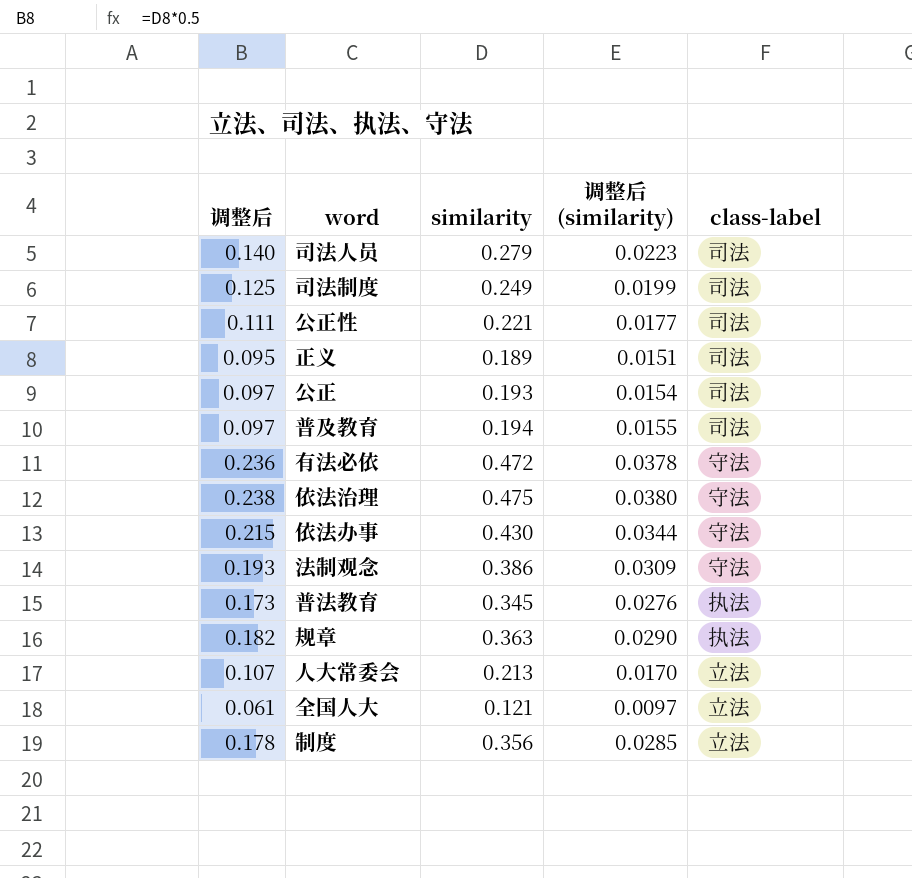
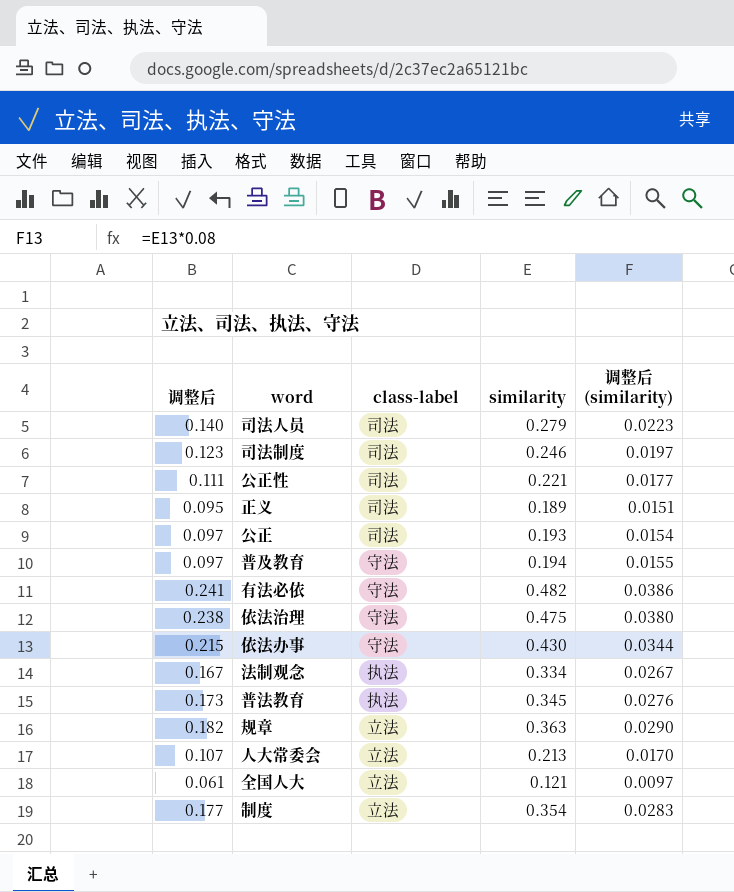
column class-label | position: 5 -> 3
司法制度 | 调整后: 0.125 -> 0.123
司法制度 | similarity: 0.249 -> 0.246
司法制度 | 调整后 (similarity): 0.0199 -> 0.0197
普及教育 | class-label: 司法 -> 守法
有法必依 | 调整后: 0.236 -> 0.241
有法必依 | similarity: 0.472 -> 0.482
有法必依 | 调整后 (similarity): 0.0378 -> 0.0386
法制观念 | 调整后: 0.193 -> 0.167
法制观念 | class-label: 守法 -> 执法
法制观念 | similarity: 0.386 -> 0.334
法制观念 | 调整后 (similarity): 0.0309 -> 0.0267
规章 | class-label: 执法 -> 立法
制度 | 调整后: 0.178 -> 0.177
制度 | similarity: 0.356 -> 0.354
制度 | 调整后 (similarity): 0.0285 -> 0.0283

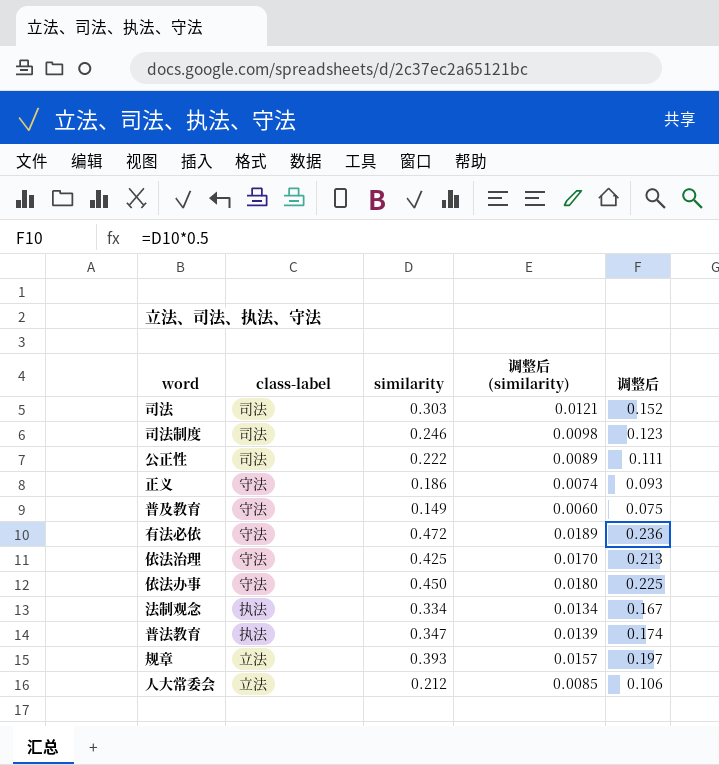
column 调整后 (similarity) | formula: [similarity] * 0.08 -> [similarity] * 0.04
column 调整后 | position: 1 -> 5
row 司法人员: 0.140 | 司法 | 0.279 | 0.0223 -> none
row 公正: 0.097 | 司法 | 0.193 | 0.0154 -> none
row 全国人大: 0.061 | 立法 | 0.121 | 0.0097 -> none
row 制度: 0.177 | 立法 | 0.354 | 0.0283 -> none
row 司法: none -> 司法 | 0.303 | 0.0121 | 0.152
公正性 | similarity: 0.221 -> 0.222
正义 | class-label: 司法 -> 守法
正义 | similarity: 0.189 -> 0.186
正义 | 调整后: 0.095 -> 0.093
普及教育 | similarity: 0.194 -> 0.149
普及教育 | 调整后: 0.097 -> 0.075
有法必依 | similarity: 0.482 -> 0.472
有法必依 | 调整后: 0.241 -> 0.236
依法治理 | similarity: 0.475 -> 0.425
依法治理 | 调整后: 0.238 -> 0.213
依法办事 | similarity: 0.430 -> 0.450
依法办事 | 调整后: 0.215 -> 0.225
普法教育 | similarity: 0.345 -> 0.347
普法教育 | 调整后: 0.173 -> 0.174
规章 | similarity: 0.363 -> 0.393
规章 | 调整后: 0.182 -> 0.197
人大常委会 | similarity: 0.213 -> 0.212
人大常委会 | 调整后: 0.107 -> 0.106

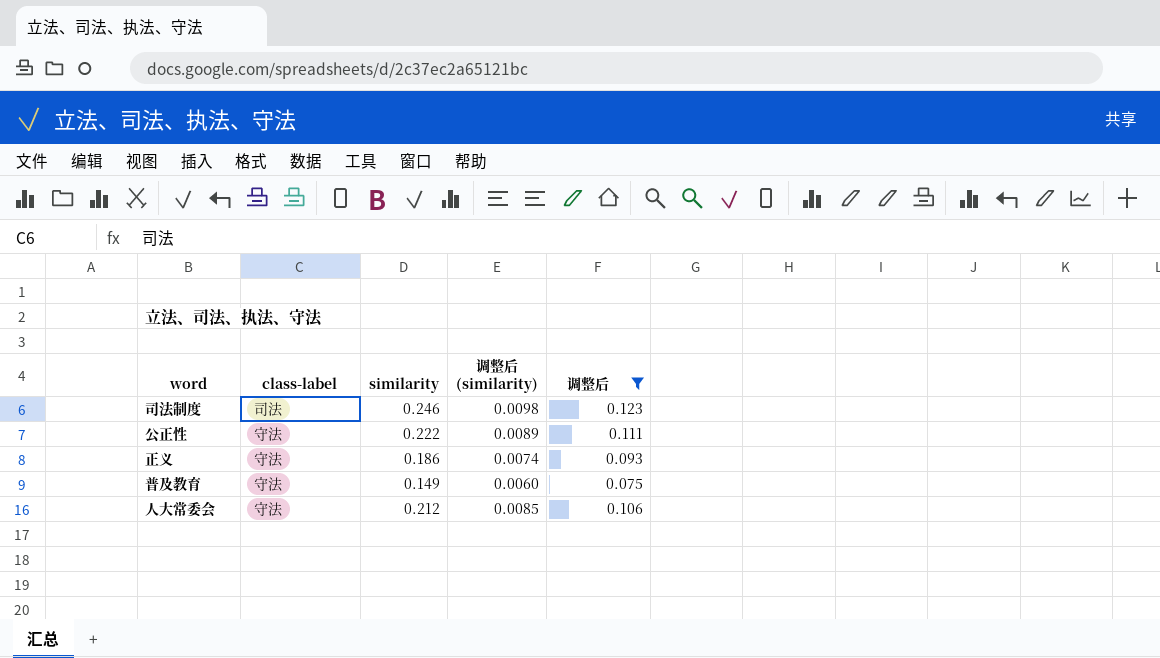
filter: none -> 调整后 <= 0.123
公正性 | class-label: 司法 -> 守法
人大常委会 | class-label: 立法 -> 守法

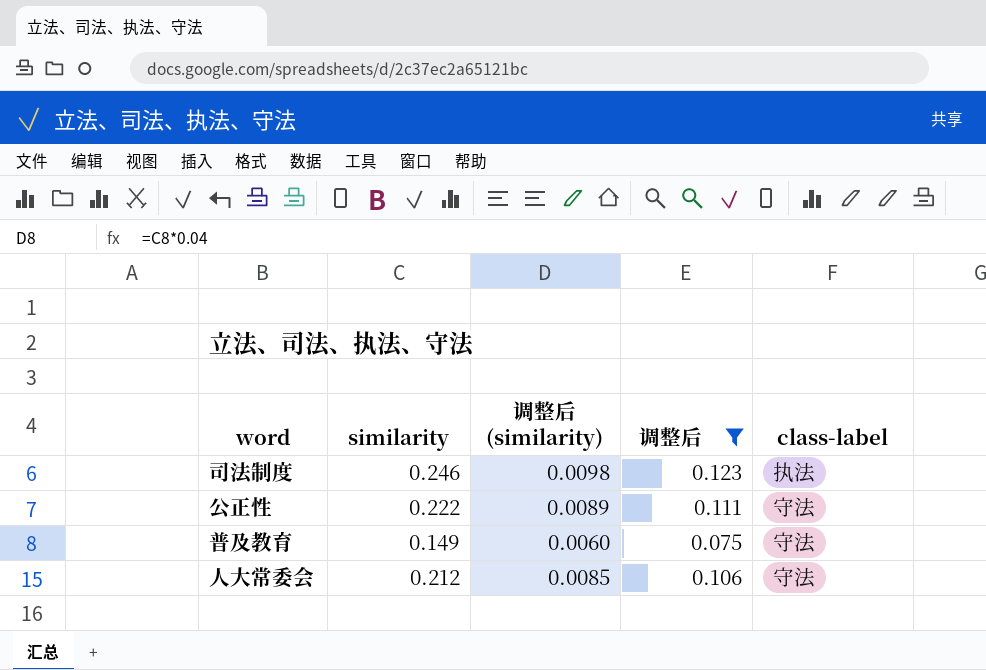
column class-label | position: 2 -> 5
row 正义: 守法 | 0.186 | 0.0074 | 0.093 -> none
司法制度 | class-label: 司法 -> 执法

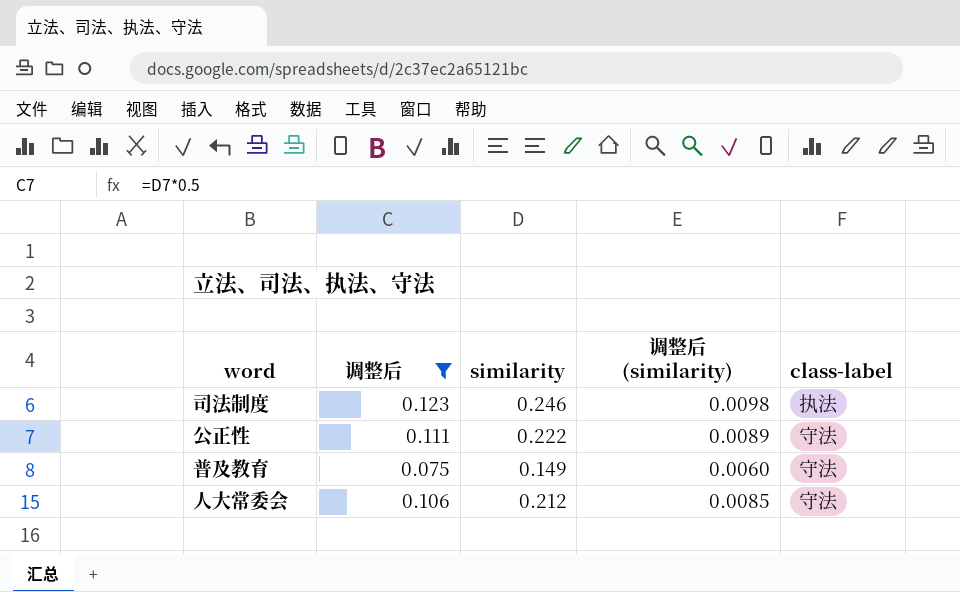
column 调整后 | position: 4 -> 2

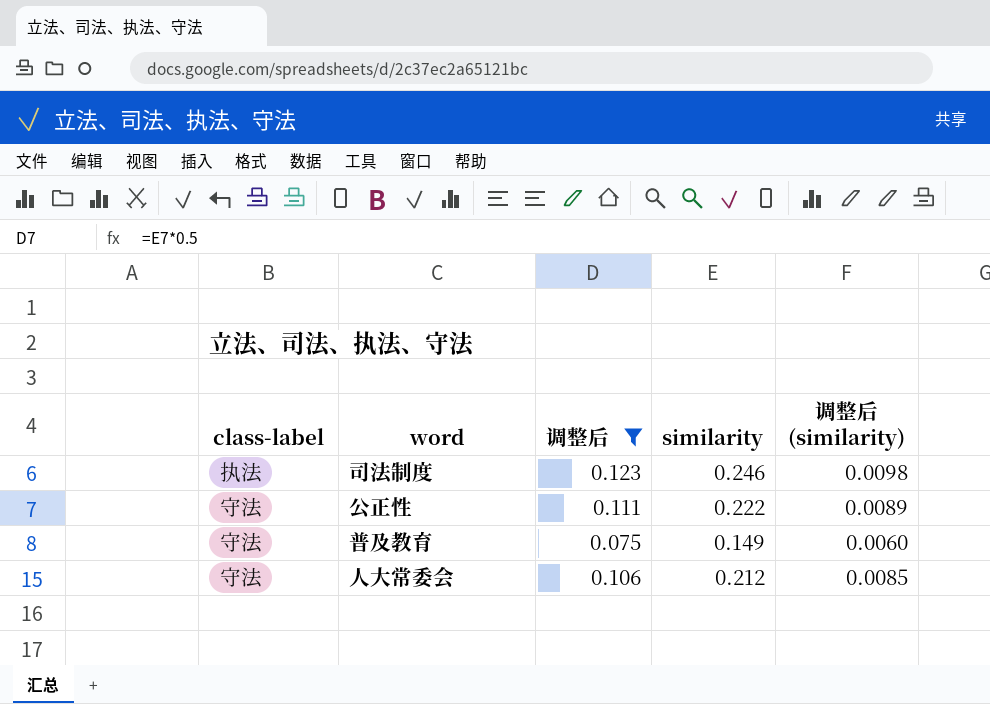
column class-label | position: 5 -> 1

